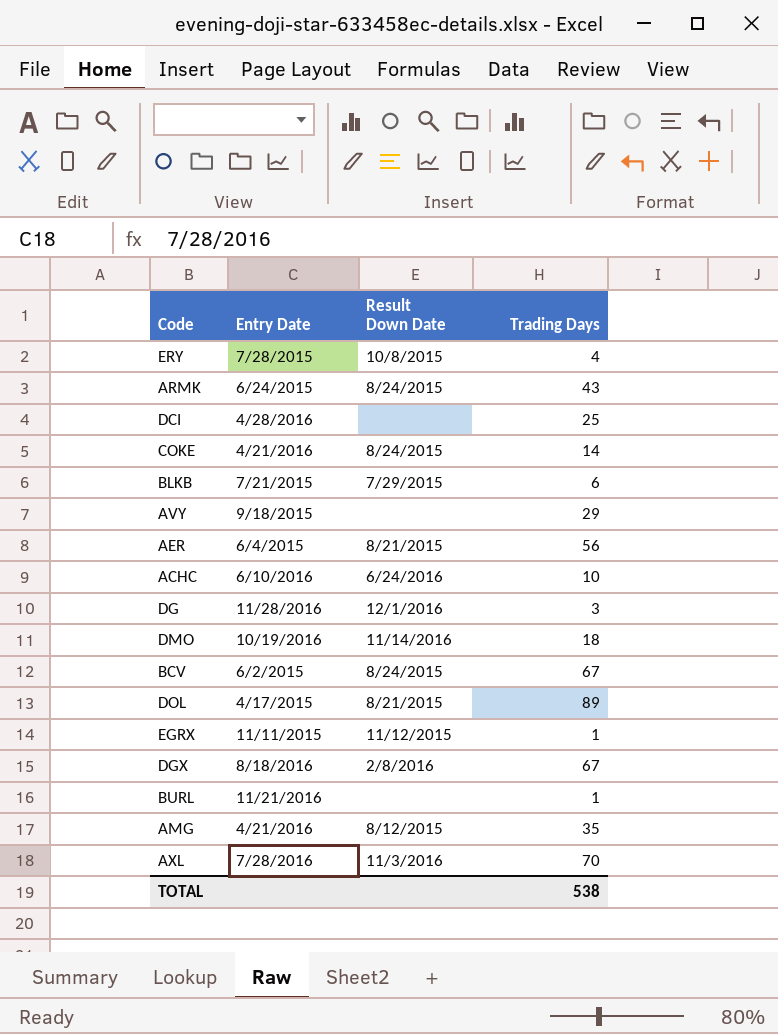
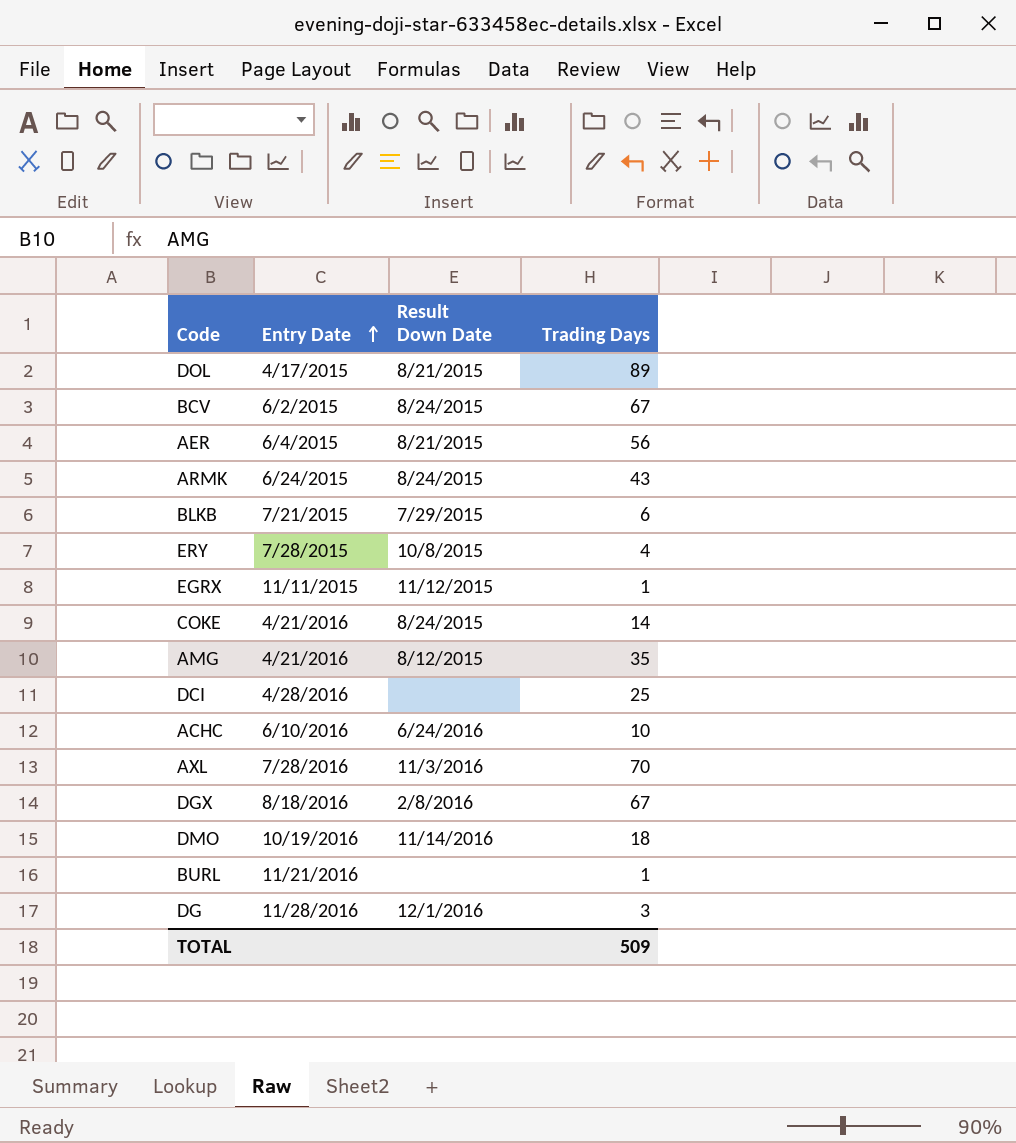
row order: none -> Entry Date ascending
row AVY: 9/18/2015 | none | 29 -> none
TOTAL | Trading Days: 538 -> 509

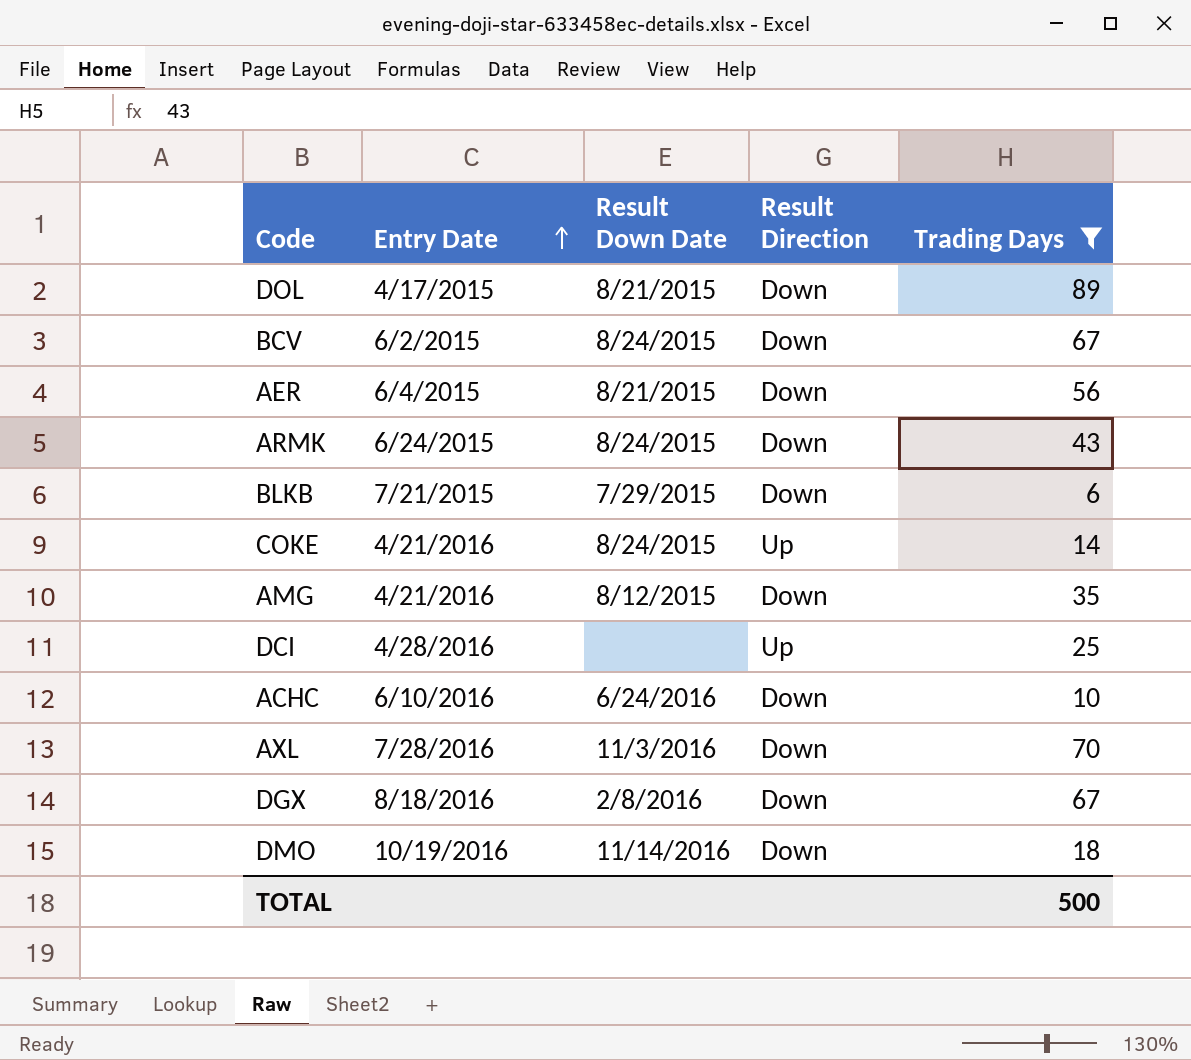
filter: none -> Trading Days >= 6
column Result Direction | position: none -> 4
TOTAL | Trading Days: 509 -> 500

